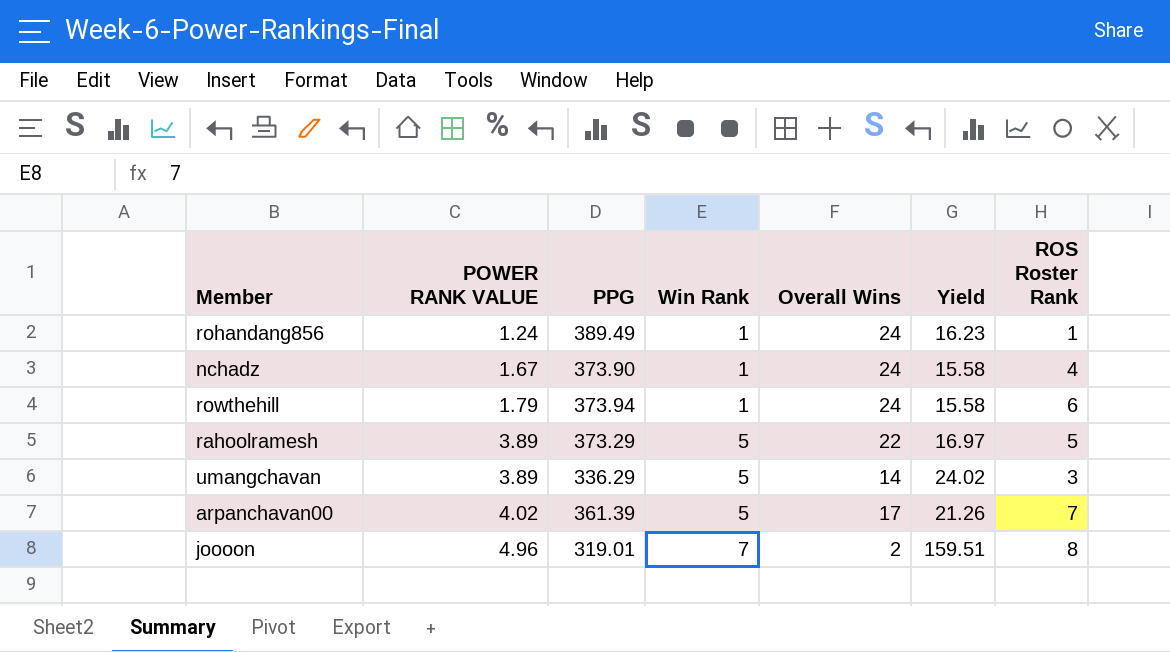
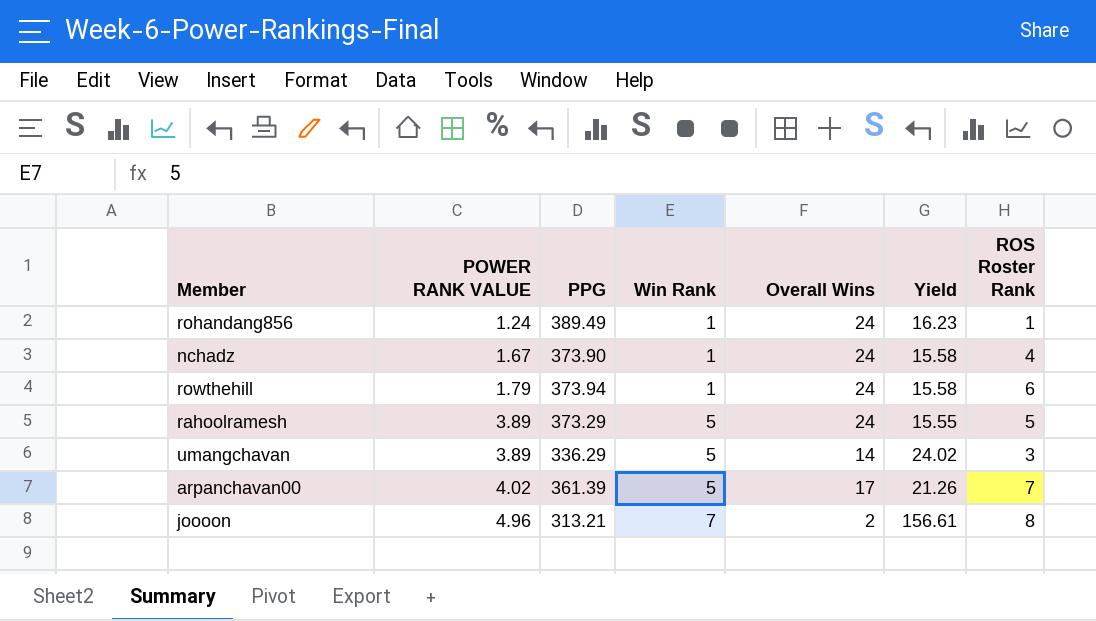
rahoolramesh | Overall Wins: 22 -> 24
rahoolramesh | Yield: 16.97 -> 15.55
joooon | PPG: 319.01 -> 313.21
joooon | Yield: 159.51 -> 156.61

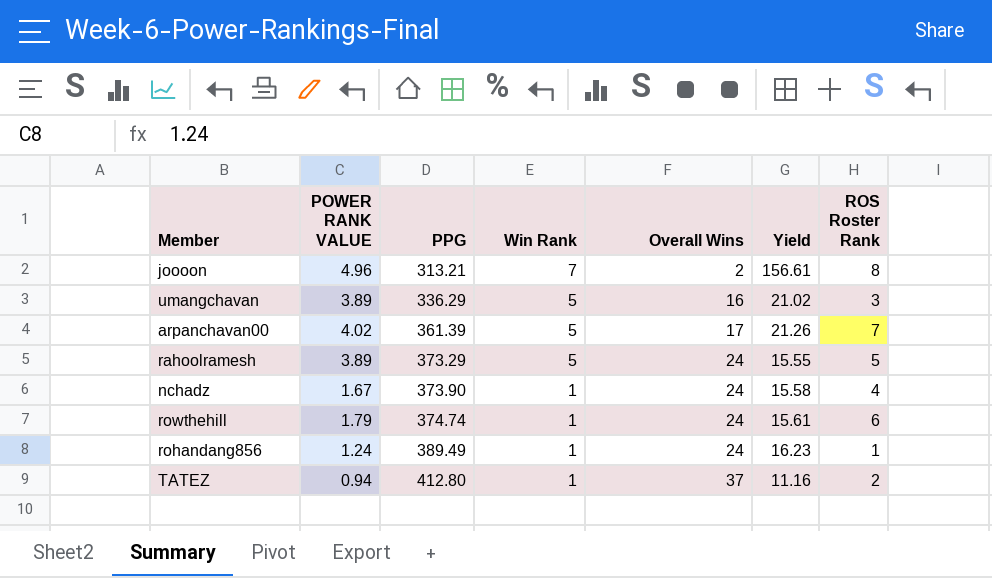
row order: POWER RANK VALUE ascending -> PPG ascending
umangchavan | Overall Wins: 14 -> 16
umangchavan | Yield: 24.02 -> 21.02
rowthehill | PPG: 373.94 -> 374.74
rowthehill | Yield: 15.58 -> 15.61
row TATEZ: none -> 0.94 | 412.80 | 1 | 37 | 11.16 | 2

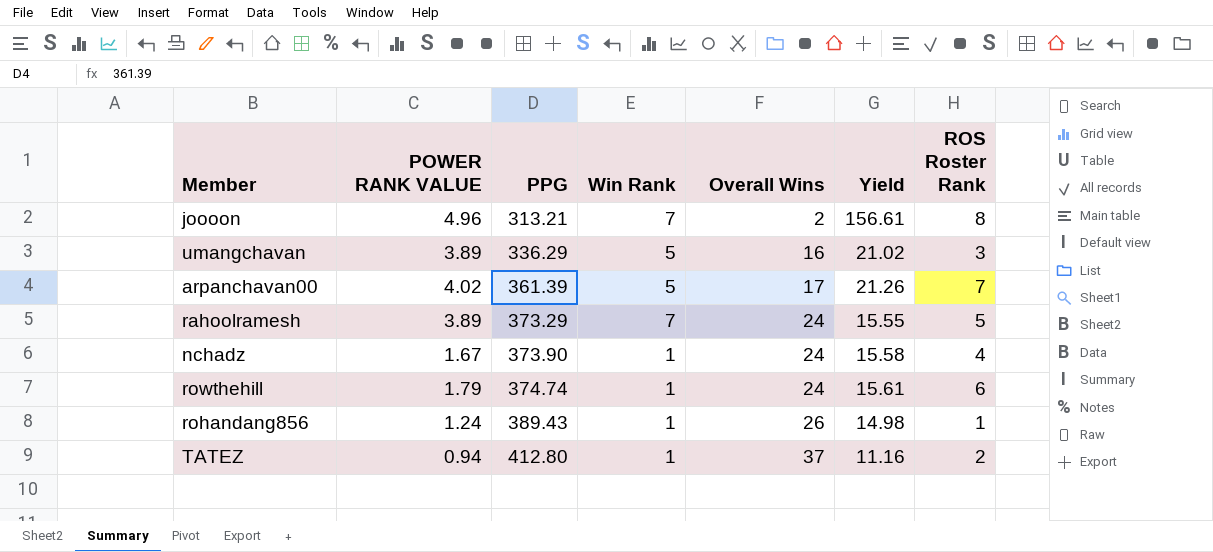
rahoolramesh | Win Rank: 5 -> 7
rohandang856 | PPG: 389.49 -> 389.43
rohandang856 | Overall Wins: 24 -> 26
rohandang856 | Yield: 16.23 -> 14.98

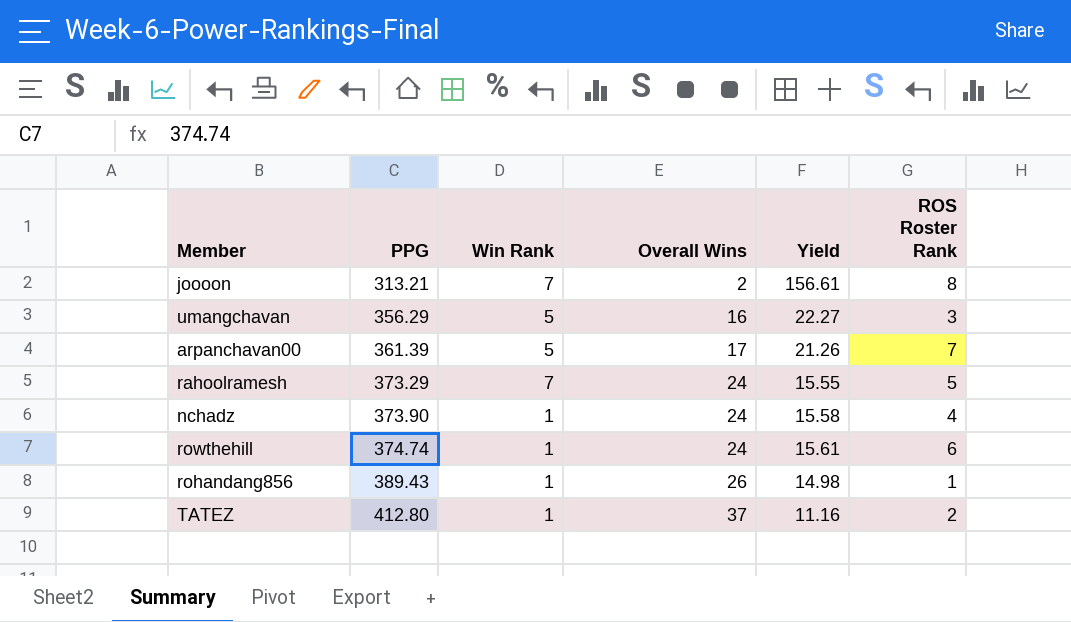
column POWER RANK VALUE | position: 2 -> none
umangchavan | PPG: 336.29 -> 356.29
umangchavan | Yield: 21.02 -> 22.27

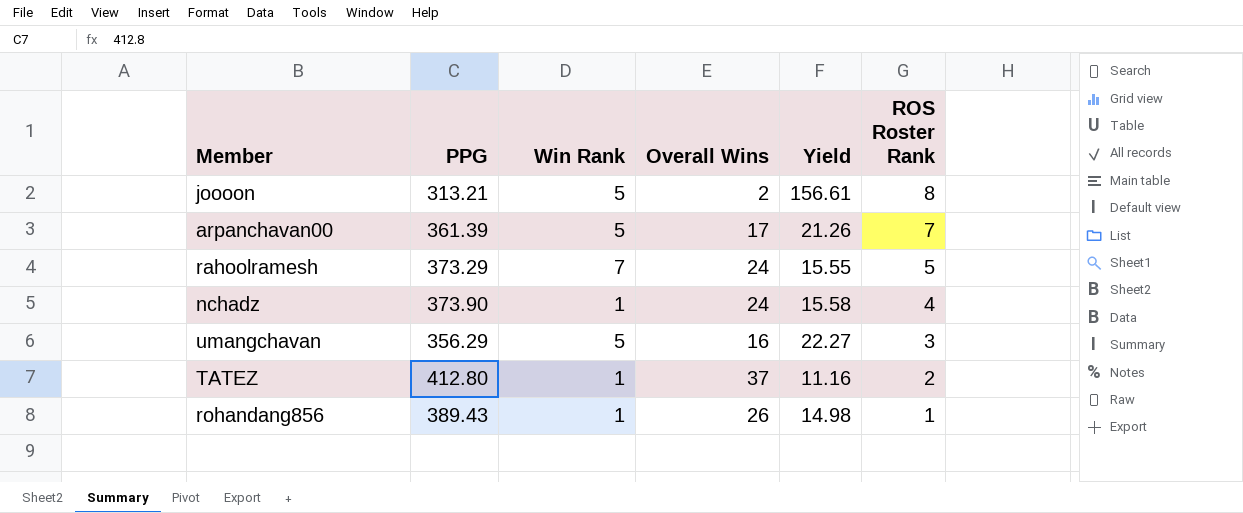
row order: PPG ascending -> ROS Roster Rank descending
row rowthehill: 374.74 | 1 | 24 | 15.61 | 6 -> none
joooon | Win Rank: 7 -> 5

